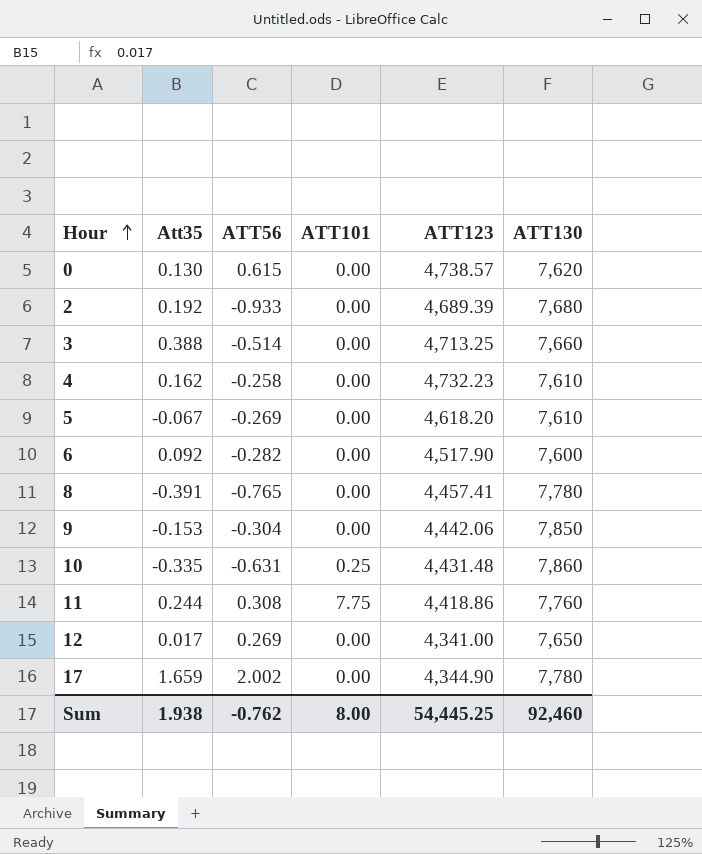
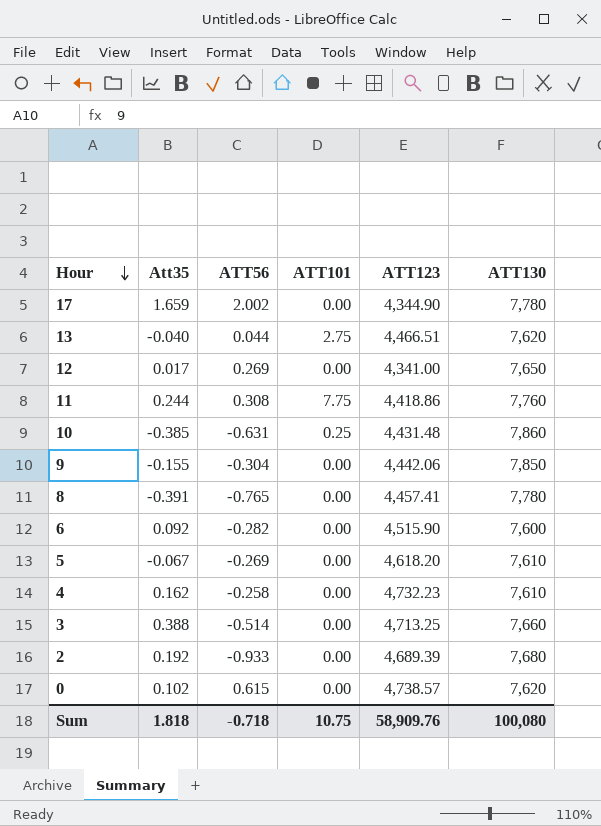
row order: Hour ascending -> Hour descending
row 13: none -> -0.040 | 0.044 | 2.75 | 4,466.51 | 7,620
10 | Att35: -0.335 -> -0.385
9 | Att35: -0.153 -> -0.155
6 | ATT123: 4,517.90 -> 4,515.90
0 | Att35: 0.130 -> 0.102
Sum | Att35: 1.938 -> 1.818
Sum | ATT56: -0.762 -> -0.718
Sum | ATT101: 8.00 -> 10.75
Sum | ATT123: 54,445.25 -> 58,909.76
Sum | ATT130: 92,460 -> 100,080

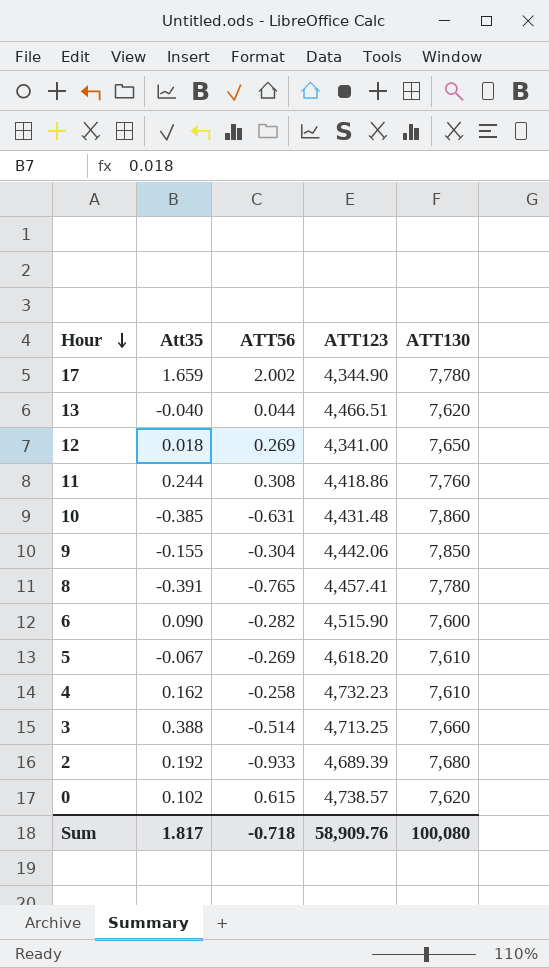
column ATT101 | position: 4 -> none
12 | Att35: 0.017 -> 0.018
6 | Att35: 0.092 -> 0.090
Sum | Att35: 1.818 -> 1.817

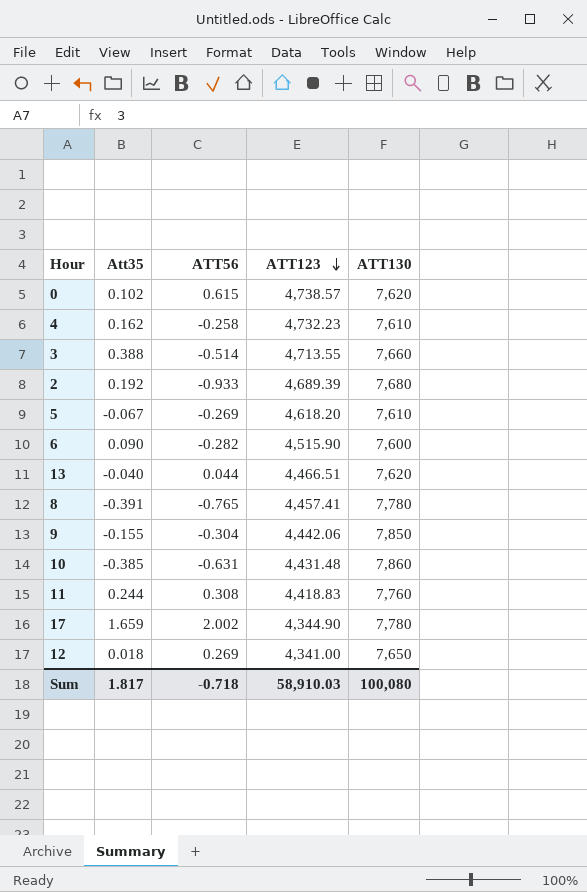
row order: Hour descending -> ATT123 descending
3 | ATT123: 4,713.25 -> 4,713.55
11 | ATT123: 4,418.86 -> 4,418.83
Sum | ATT123: 58,909.76 -> 58,910.03

